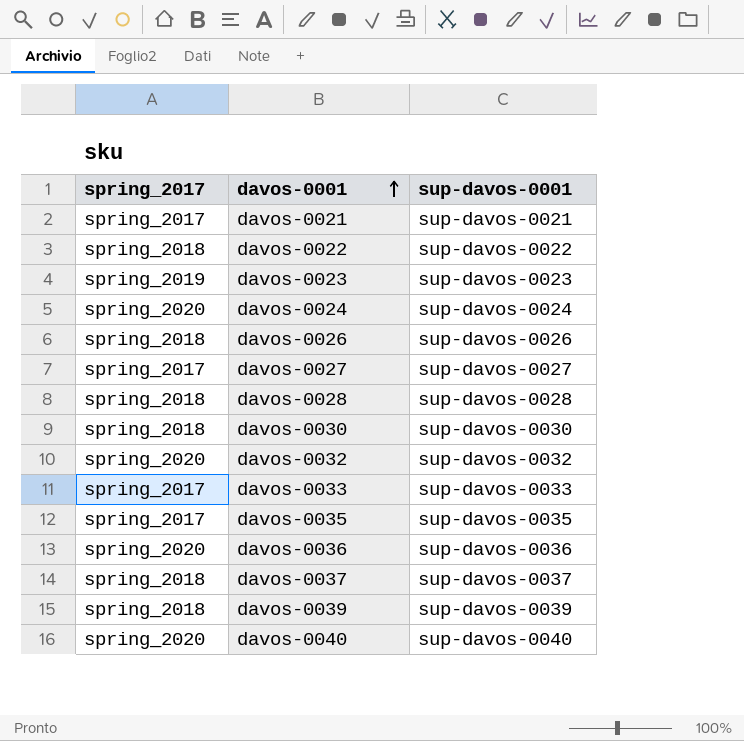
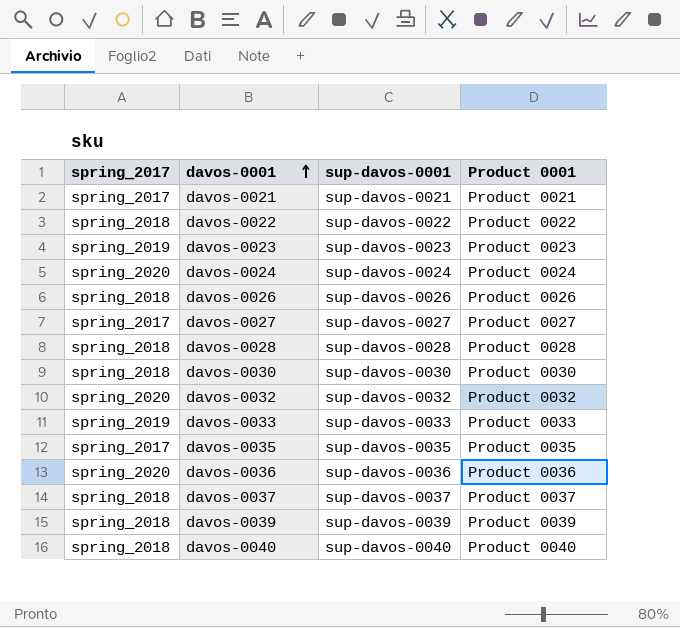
column Product 0001 | position: none -> 4
davos-0033 | spring_2017: spring_2017 -> spring_2019
davos-0040 | spring_2017: spring_2020 -> spring_2018

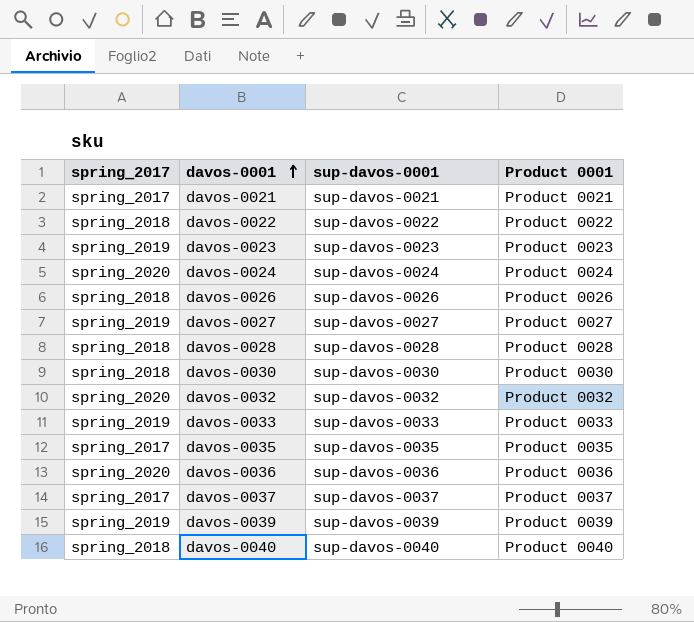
davos-0027 | spring_2017: spring_2017 -> spring_2019
davos-0037 | spring_2017: spring_2018 -> spring_2017
davos-0039 | spring_2017: spring_2018 -> spring_2019

